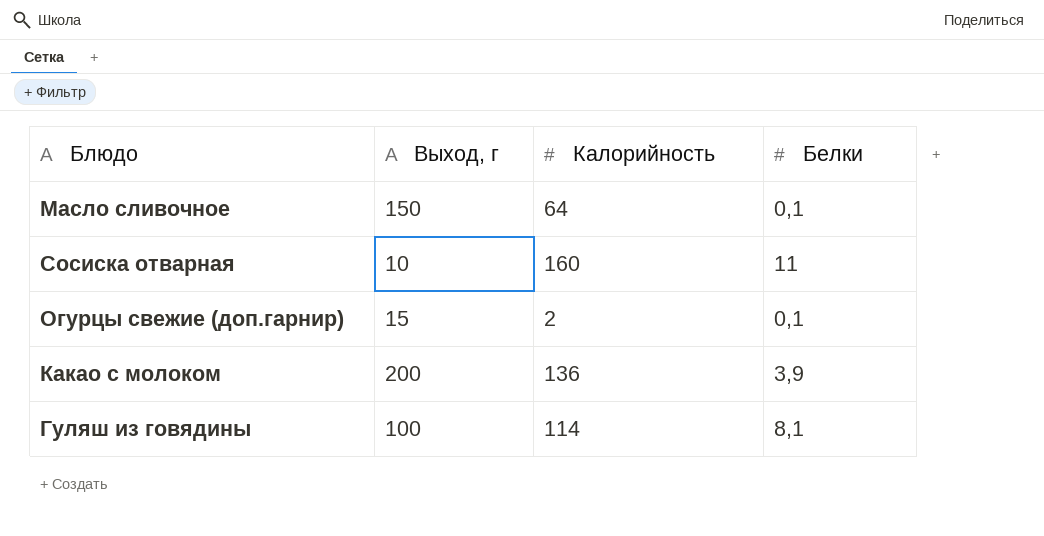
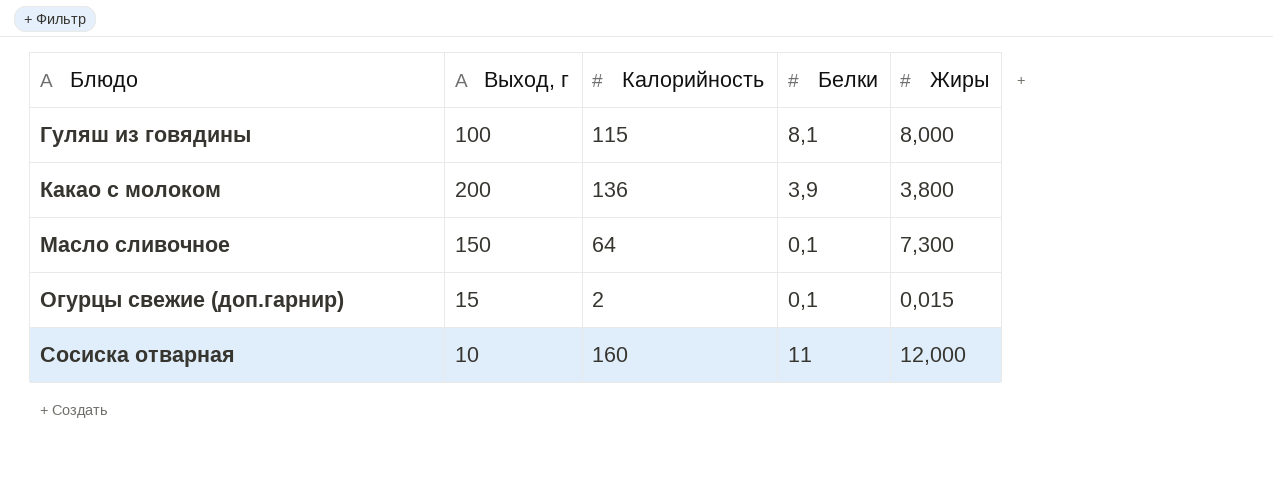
row order: none -> Блюдо ascending
column Жиры | position: none -> 5
Гуляш из говядины | Калорийность: 114 -> 115

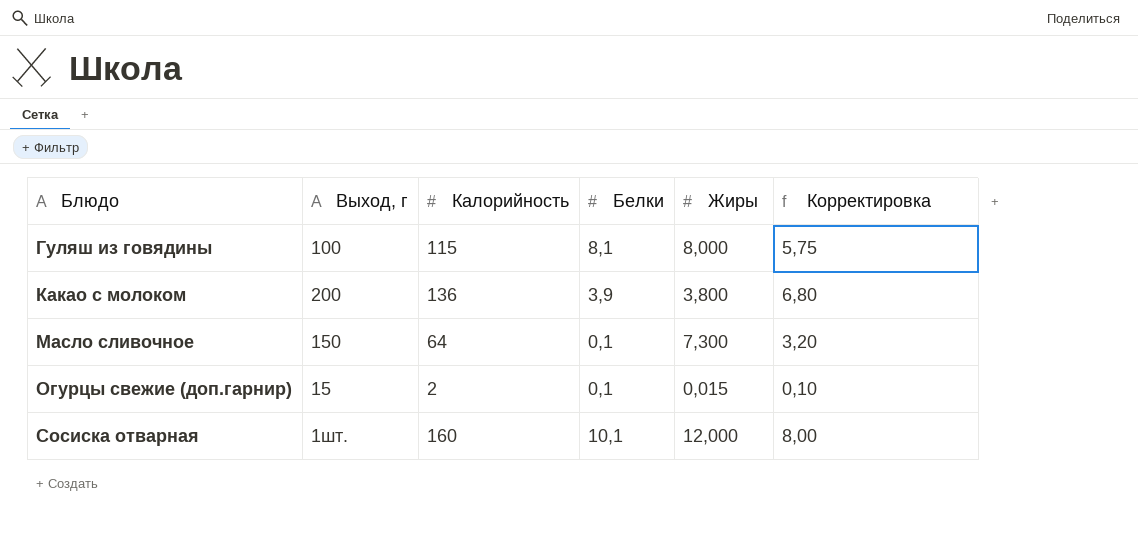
column Корректировка | formula: none -> [Калорийность] * 0,05
Сосиска отварная | Выход, г: 10 -> 1шт.
Сосиска отварная | Белки: 11 -> 10,1

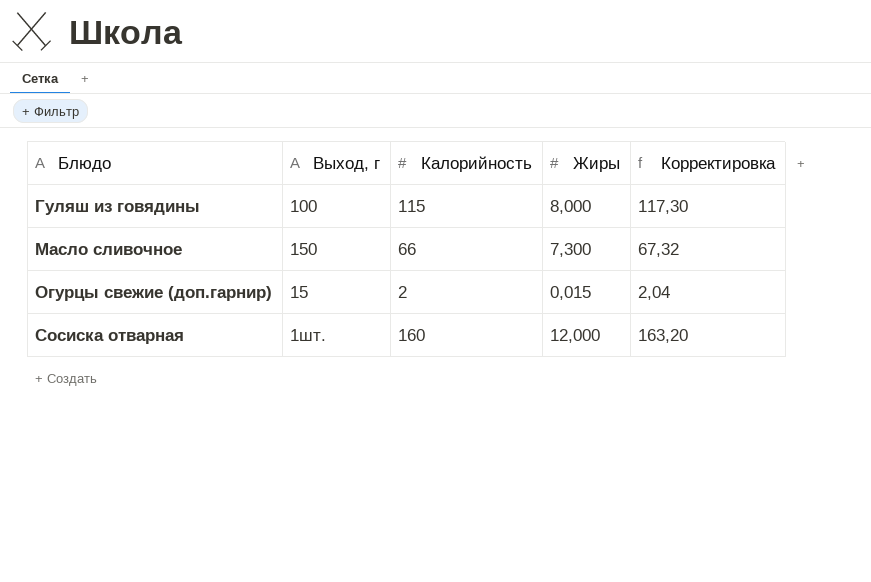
column Белки | position: 4 -> none
column Корректировка | formula: [Калорийность] * 0,05 -> [Калорийность] * 1,02
row Какао с молоком: 200 | 136 | 3,9 | 3,800 | 6,80 -> none
Масло сливочное | Калорийность: 64 -> 66

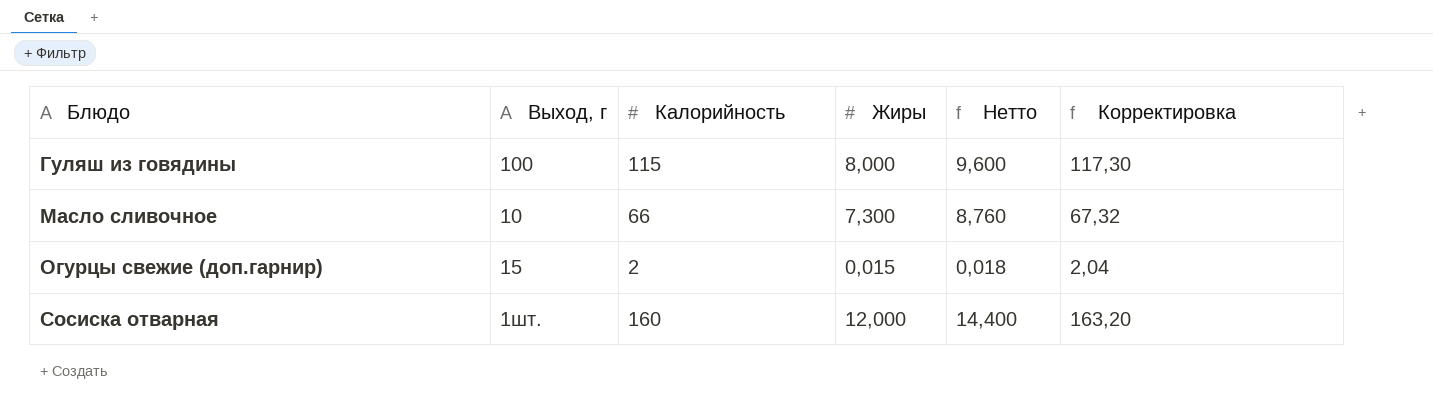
column Нетто | formula: none -> [Жиры] * 1,2
Масло сливочное | Выход, г: 150 -> 10

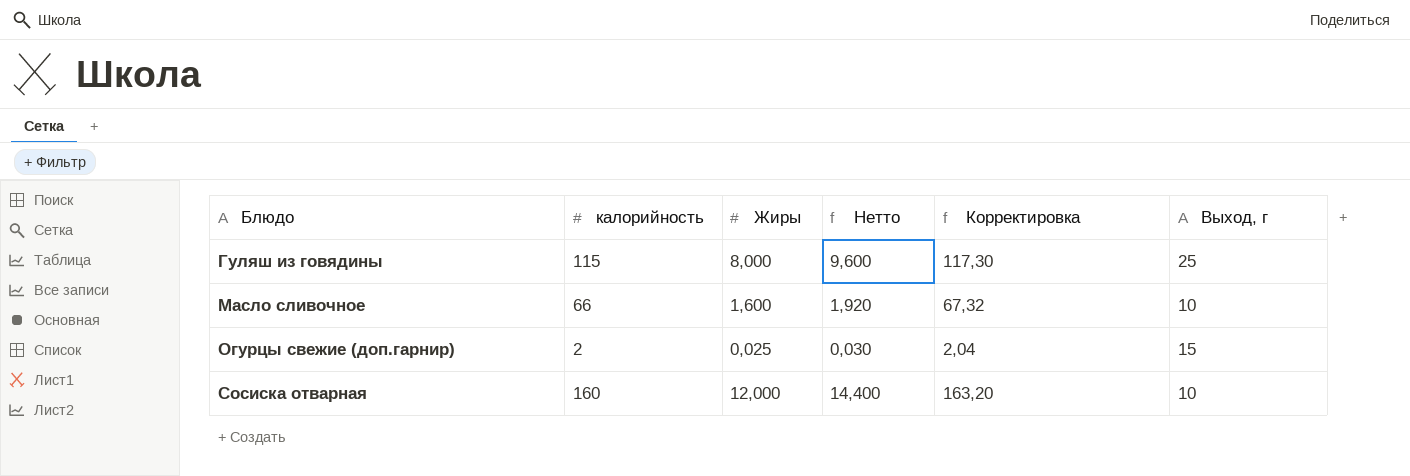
column name: Калорийность -> калорийность
column Выход, г | position: 2 -> 6
Гуляш из говядины | Выход, г: 100 -> 25
Масло сливочное | Жиры: 7,300 -> 1,600
Масло сливочное | Нетто: 8,760 -> 1,920
Огурцы свежие (доп.гарнир) | Жиры: 0,015 -> 0,025
Огурцы свежие (доп.гарнир) | Нетто: 0,018 -> 0,030
Сосиска отварная | Выход, г: 1шт. -> 10

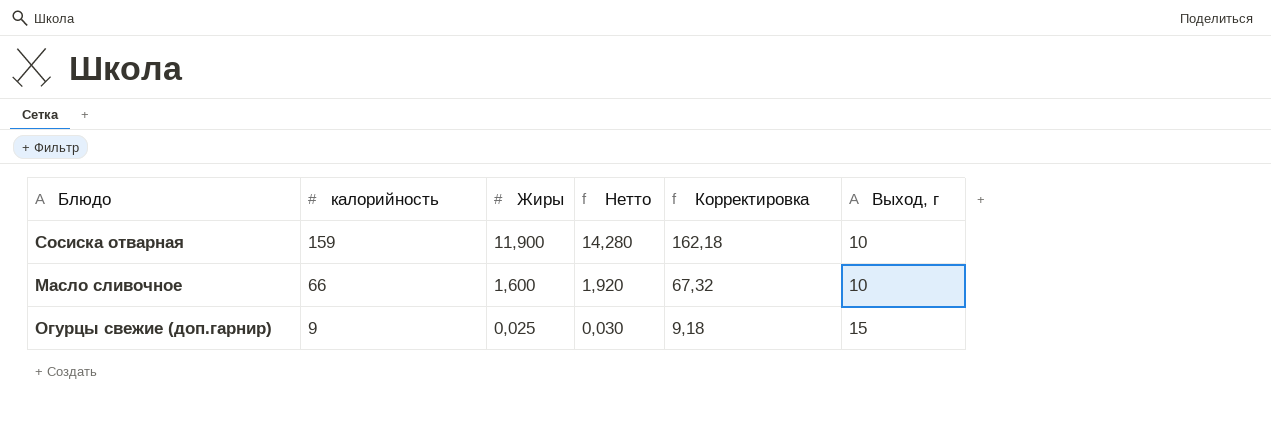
row order: Блюдо ascending -> калорийность descending
row Гуляш из говядины: 115 | 8,000 | 9,600 | 117,30 | 25 -> none
Сосиска отварная | калорийность: 160 -> 159
Сосиска отварная | Жиры: 12,000 -> 11,900
Сосиска отварная | Нетто: 14,400 -> 14,280
Сосиска отварная | Корректировка: 163,20 -> 162,18
Огурцы свежие (доп.гарнир) | калорийность: 2 -> 9
Огурцы свежие (доп.гарнир) | Корректировка: 2,04 -> 9,18

